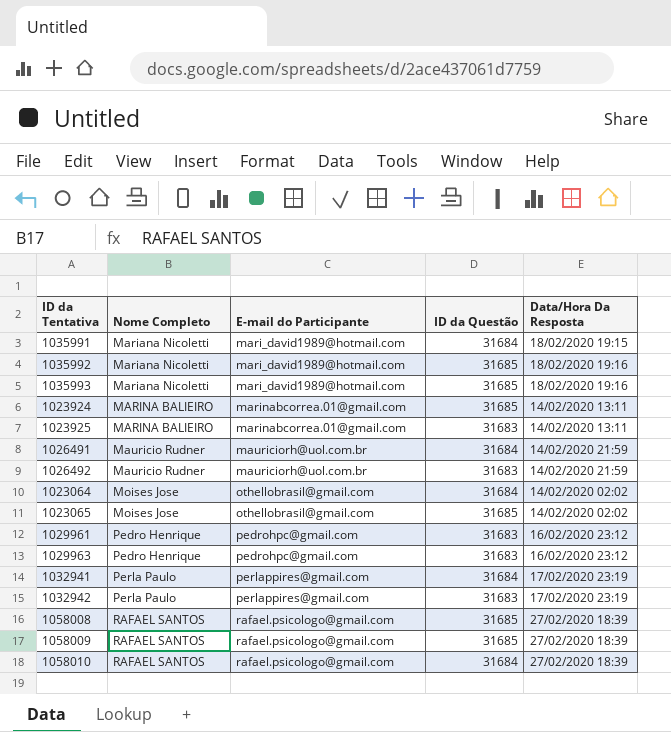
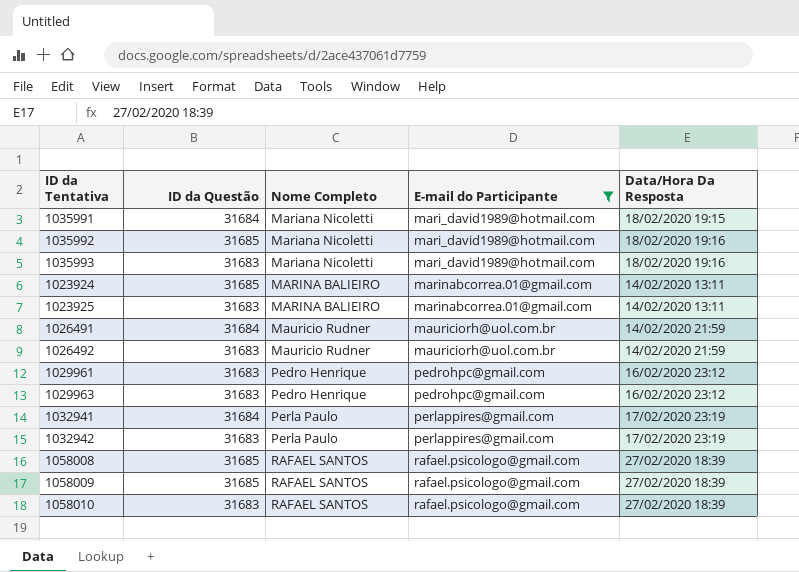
filter: none -> E-mail do Participante != othellobrasil@gmail.com
column ID da Questão | position: 4 -> 2
1035993 | ID da Questão: 31685 -> 31683
1058010 | ID da Questão: 31684 -> 31683

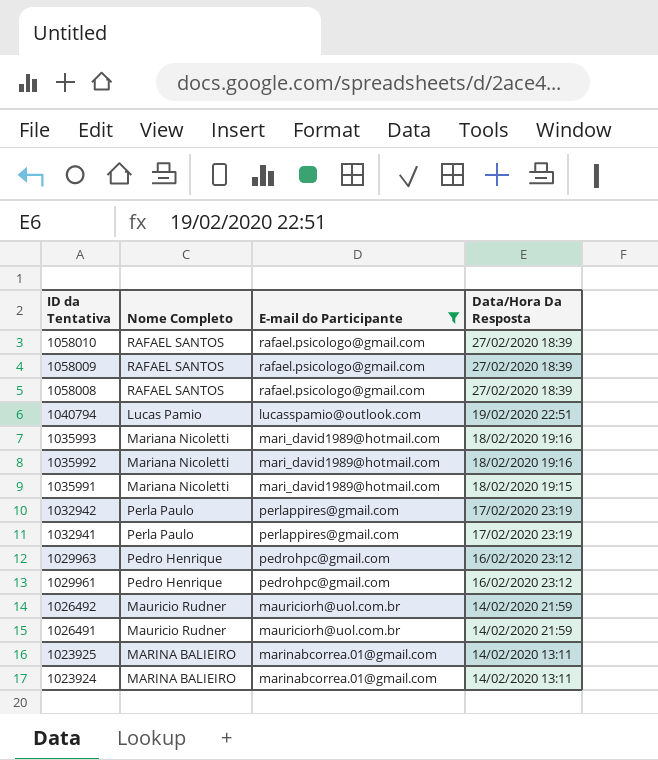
row order: Nome Completo ascending -> ID da Tentativa descending
column ID da Questão | position: 2 -> none
row 1040794: none -> Lucas Pamio | lucasspamio@outlook.com | 19/02/2020 22:51

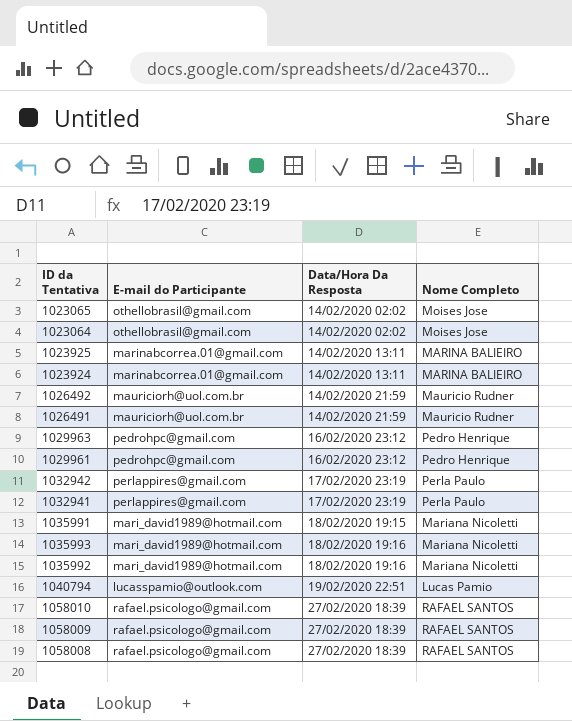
filter: E-mail do Participante != othellobrasil@gmail.com -> none
row order: ID da Tentativa descending -> Data/Hora Da Resposta ascending
column Nome Completo | position: 2 -> 4

